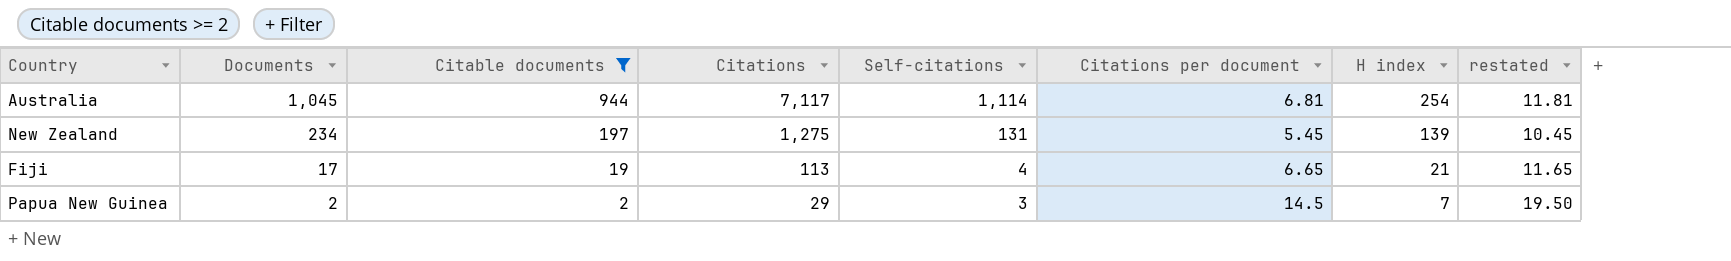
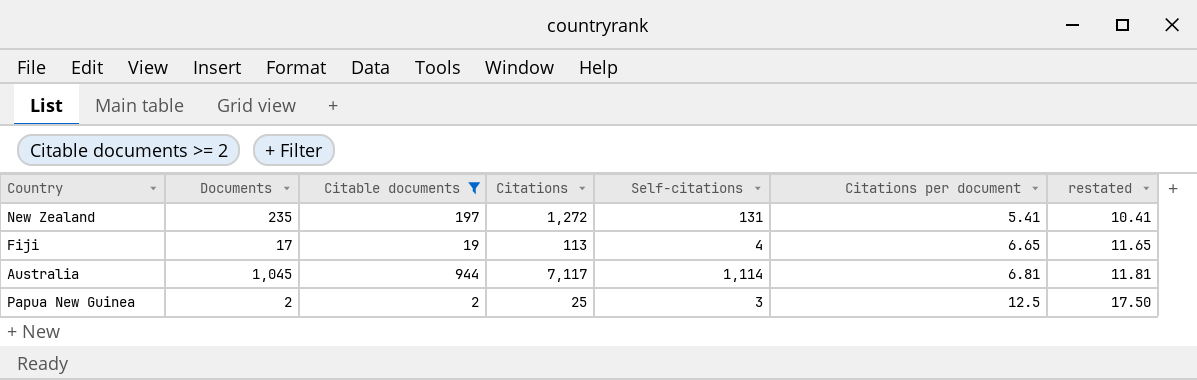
row order: Documents descending -> Citations per document ascending
column H index | position: 7 -> none
New Zealand | Documents: 234 -> 235
New Zealand | Citations: 1,275 -> 1,272
New Zealand | Citations per document: 5.45 -> 5.41
New Zealand | restated: 10.45 -> 10.41
Papua New Guinea | Citations: 29 -> 25
Papua New Guinea | Citations per document: 14.5 -> 12.5
Papua New Guinea | restated: 19.50 -> 17.50

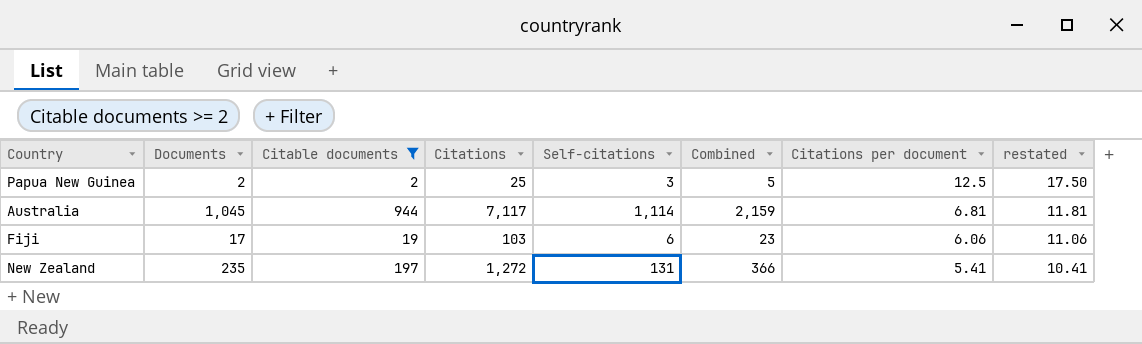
row order: Citations per document ascending -> Citations per document descending
column Combined | formula: none -> [Documents] + [Self-citations]
Fiji | Citations: 113 -> 103
Fiji | Self-citations: 4 -> 6
Fiji | Citations per document: 6.65 -> 6.06
Fiji | restated: 11.65 -> 11.06

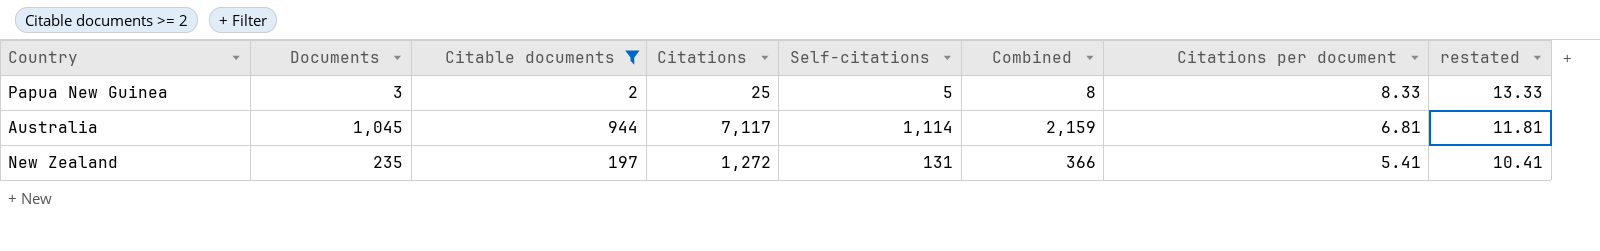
row Fiji: 17 | 19 | 103 | 6 | 23 | 6.06 | 11.06 -> none
Papua New Guinea | Documents: 2 -> 3
Papua New Guinea | Self-citations: 3 -> 5
Papua New Guinea | Combined: 5 -> 8
Papua New Guinea | Citations per document: 12.5 -> 8.33
Papua New Guinea | restated: 17.50 -> 13.33

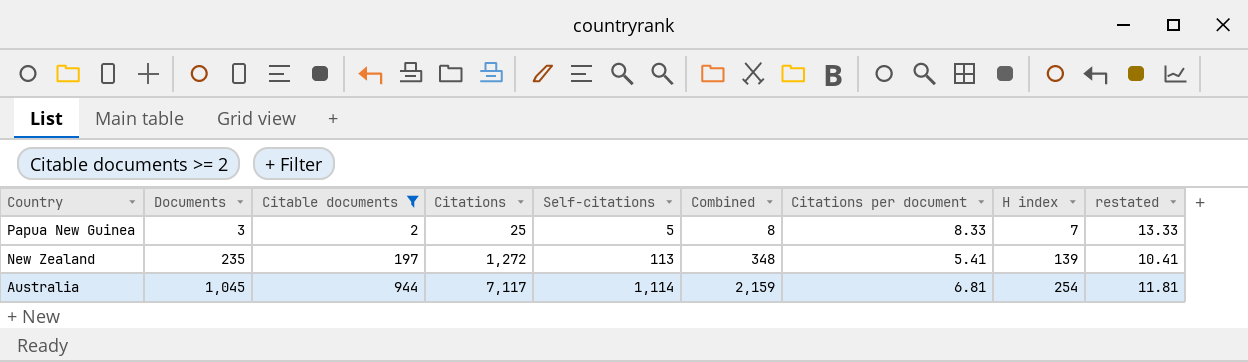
row order: Citations per document descending -> Country descending
column H index | position: none -> 8
New Zealand | Self-citations: 131 -> 113
New Zealand | Combined: 366 -> 348

